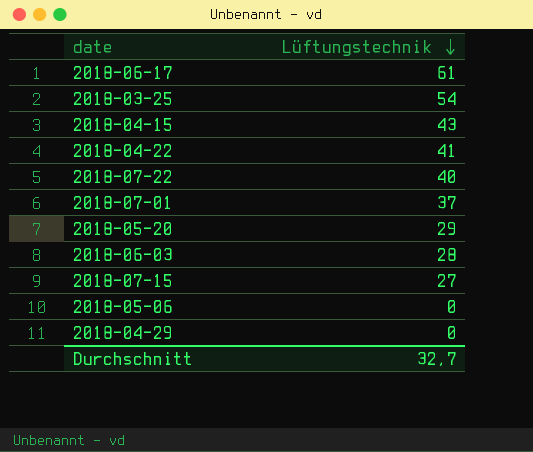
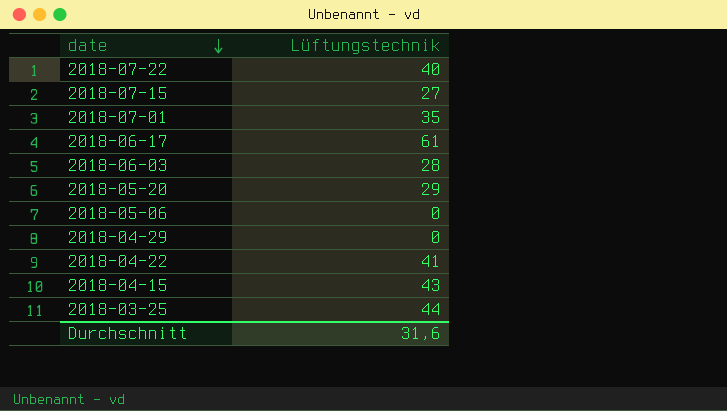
row order: Lüftungstechnik descending -> date descending
2018-07-01 | Lüftungstechnik: 37 -> 35
2018-03-25 | Lüftungstechnik: 54 -> 44
Durchschnitt | Lüftungstechnik: 32,7 -> 31,6

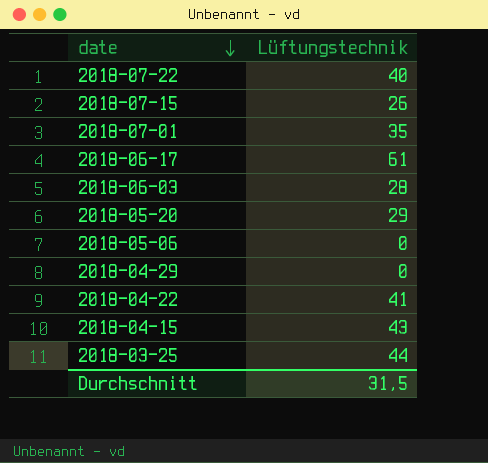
2018-07-15 | Lüftungstechnik: 27 -> 26
Durchschnitt | Lüftungstechnik: 31,6 -> 31,5

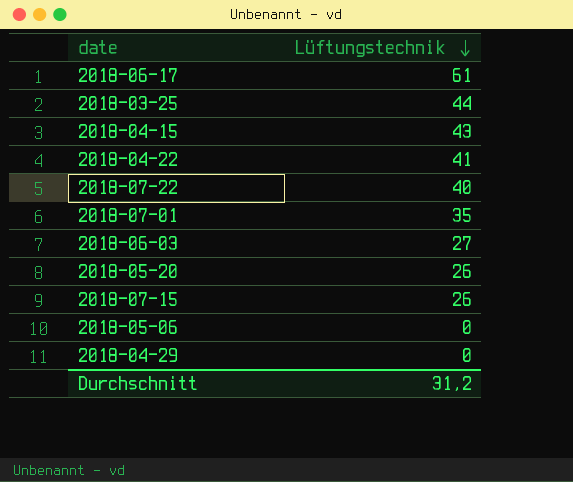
row order: date descending -> Lüftungstechnik descending
2018-06-03 | Lüftungstechnik: 28 -> 27
2018-05-20 | Lüftungstechnik: 29 -> 26
Durchschnitt | Lüftungstechnik: 31,5 -> 31,2

